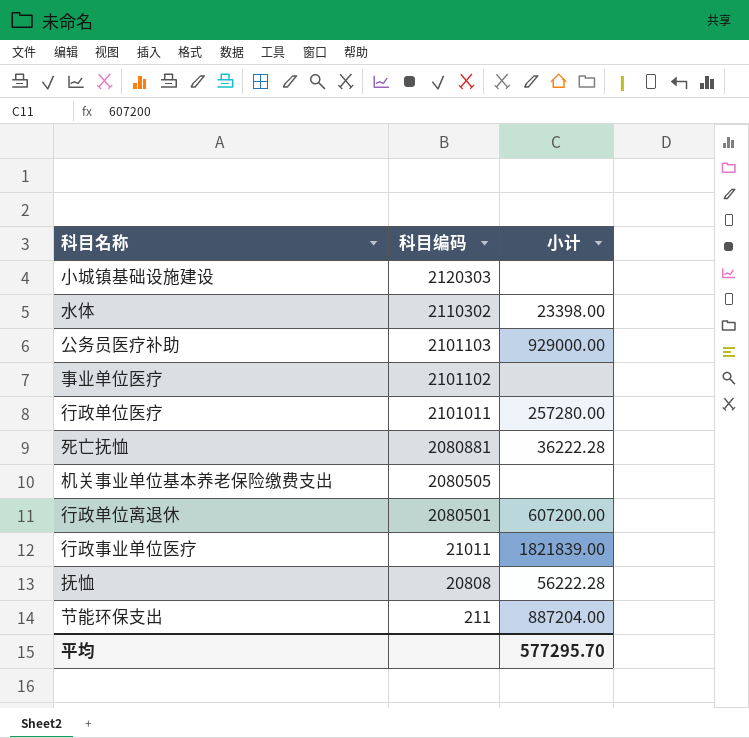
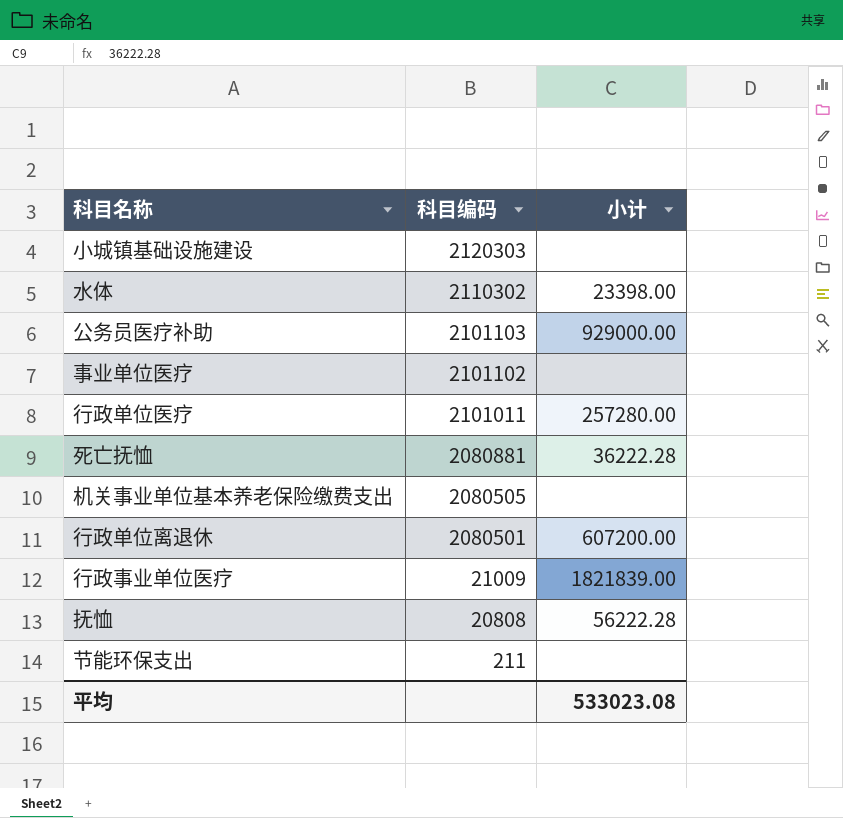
行政事业单位医疗 | 科目编码: 21011 -> 21009
节能环保支出 | 小计: 887204.00 -> none
平均 | 小计: 577295.70 -> 533023.08

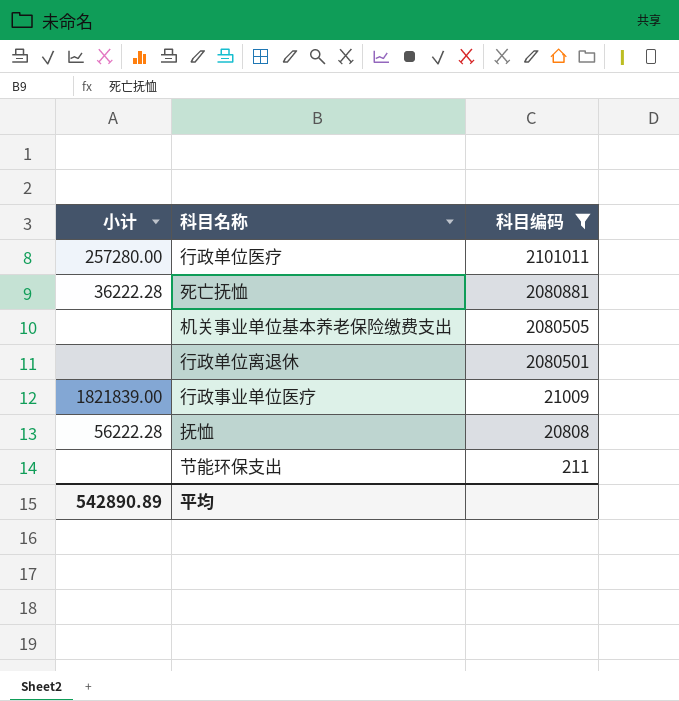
filter: none -> 科目编码 <= 2101011
column 小计 | position: 3 -> 1
行政单位离退休 | 小计: 607200.00 -> none
平均 | 小计: 533023.08 -> 542890.89

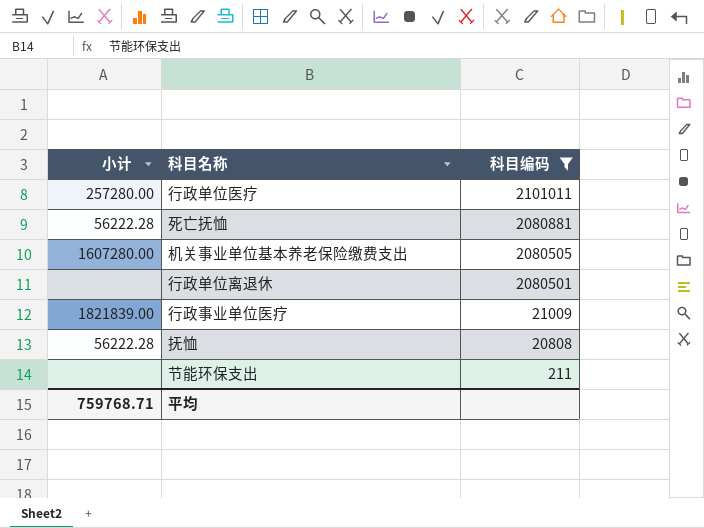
死亡抚恤 | 小计: 36222.28 -> 56222.28
机关事业单位基本养老保险缴费支出 | 小计: none -> 1607280.00
平均 | 小计: 542890.89 -> 759768.71

